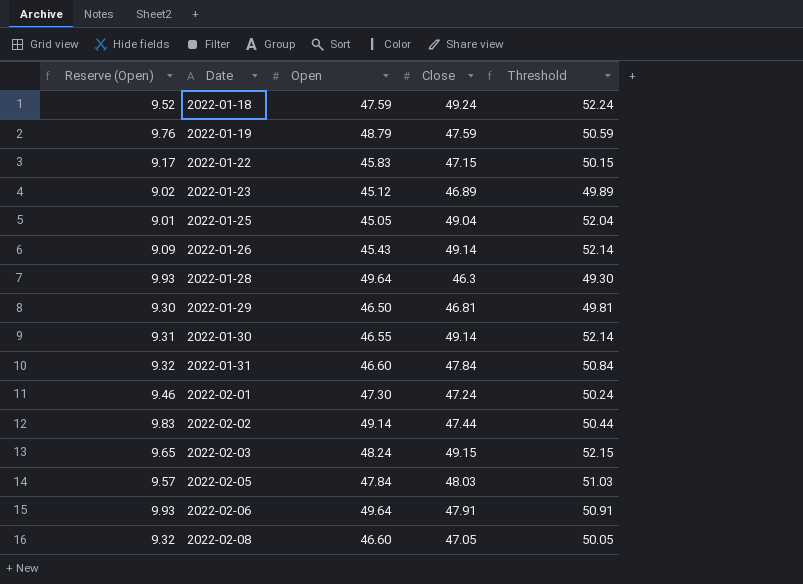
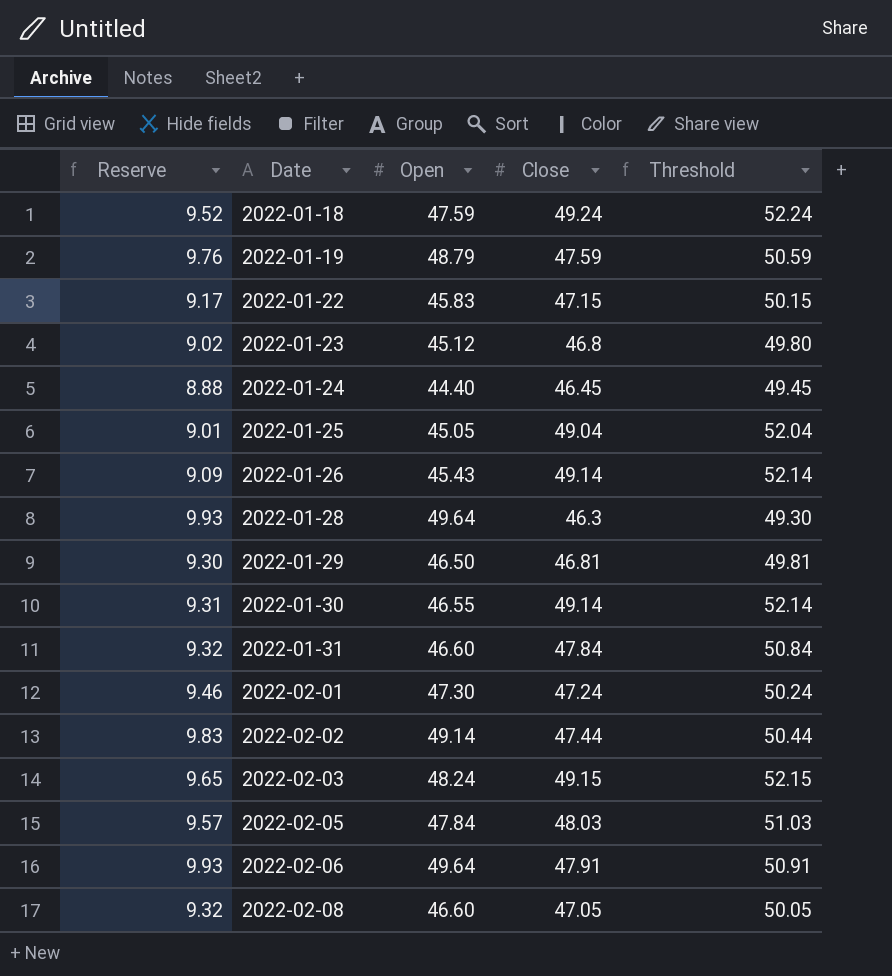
column name: Reserve (Open) -> Reserve
2022-01-23 | Close: 46.89 -> 46.8
2022-01-23 | Threshold: 49.89 -> 49.80
row 2022-01-24: none -> 8.88 | 44.40 | 46.45 | 49.45

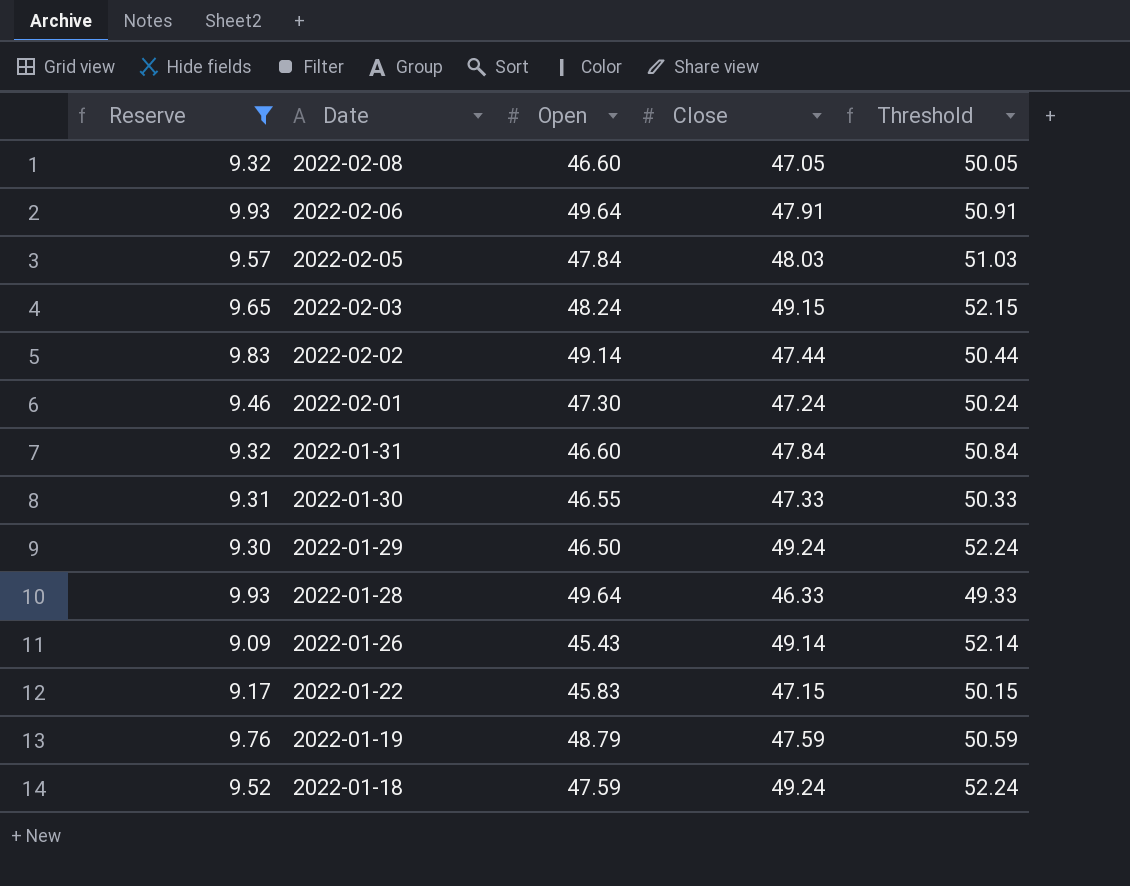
filter: none -> Reserve >= 9.09
row order: Date ascending -> Date descending
2022-01-30 | Close: 49.14 -> 47.33
2022-01-30 | Threshold: 52.14 -> 50.33
2022-01-29 | Close: 46.81 -> 49.24
2022-01-29 | Threshold: 49.81 -> 52.24
2022-01-28 | Close: 46.3 -> 46.33
2022-01-28 | Threshold: 49.30 -> 49.33

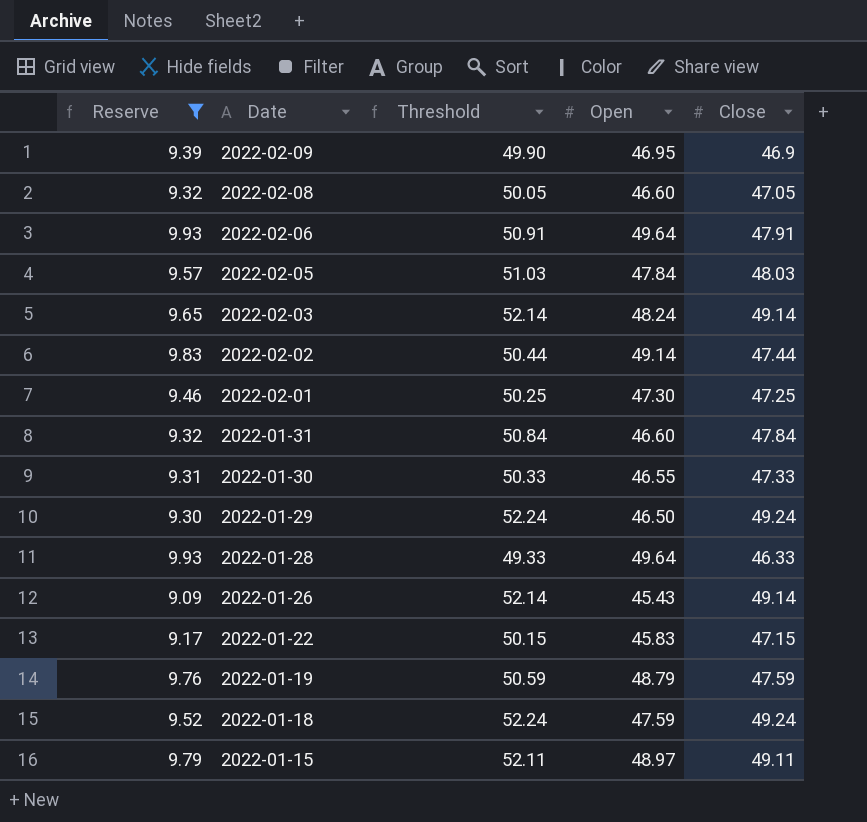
column Threshold | position: 5 -> 3
row 2022-02-09: none -> 9.39 | 49.90 | 46.95 | 46.9
2022-02-03 | Threshold: 52.15 -> 52.14
2022-02-03 | Close: 49.15 -> 49.14
2022-02-01 | Threshold: 50.24 -> 50.25
2022-02-01 | Close: 47.24 -> 47.25
row 2022-01-15: none -> 9.79 | 52.11 | 48.97 | 49.11

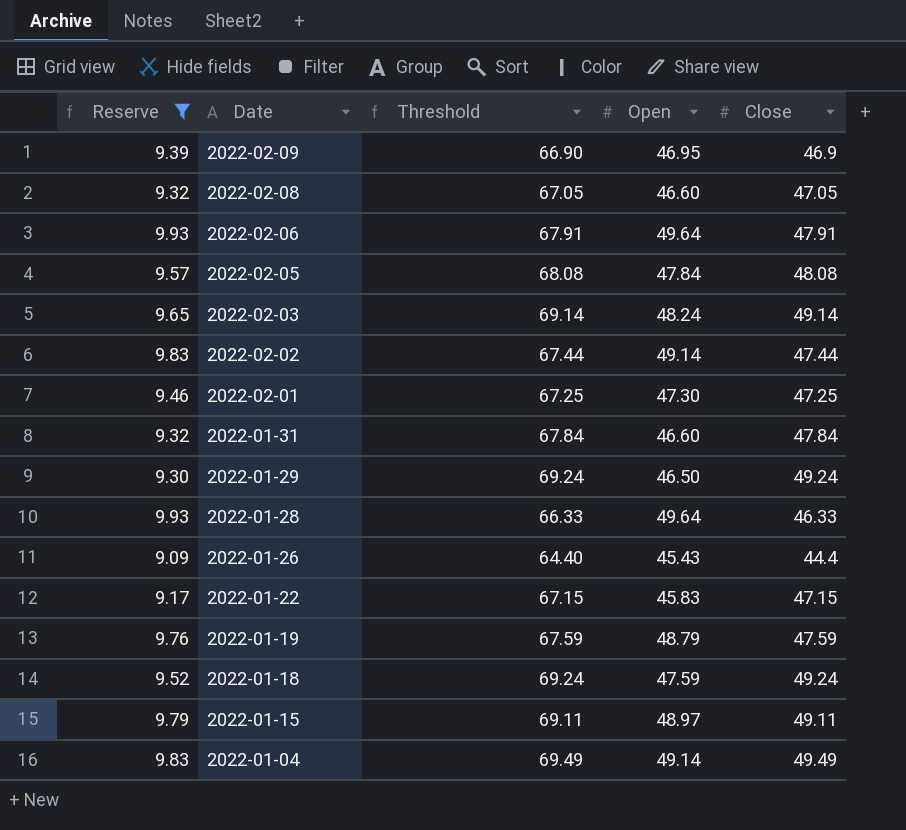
column Threshold | formula: [Close] + 3 -> [Close] + 20
row 2022-01-30: 9.31 | 50.33 | 46.55 | 47.33 -> none
2022-02-05 | Close: 48.03 -> 48.08
2022-01-26 | Close: 49.14 -> 44.4
row 2022-01-04: none -> 9.83 | 69.49 | 49.14 | 49.49

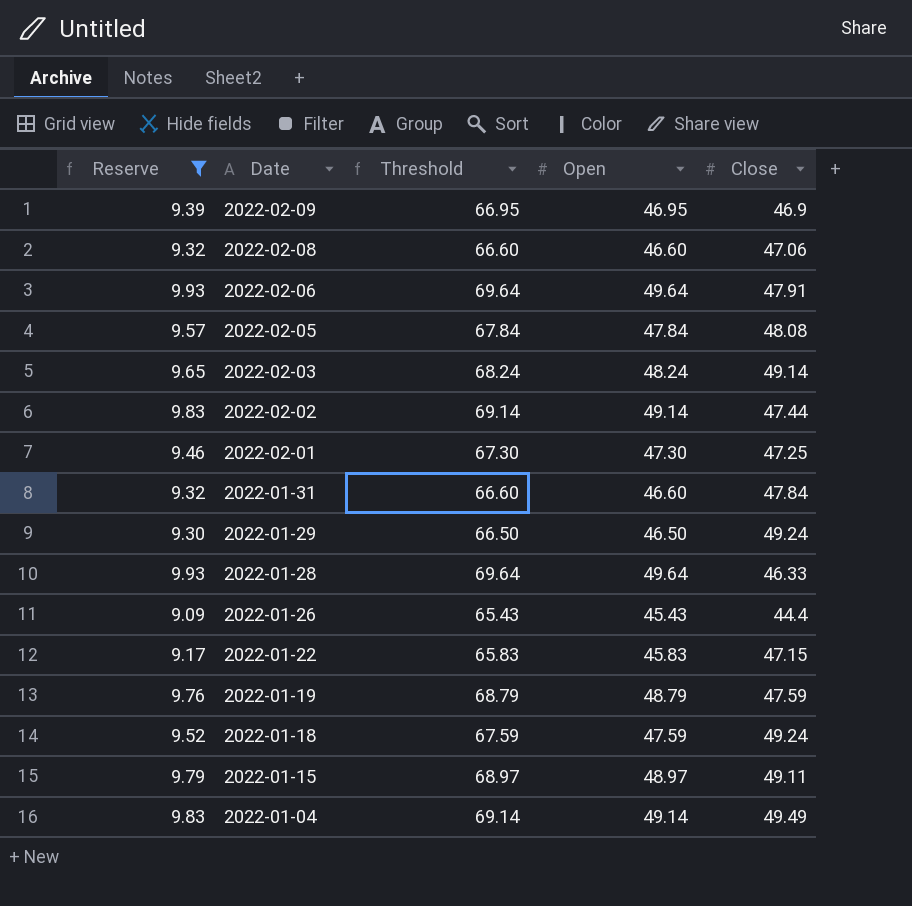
column Threshold | formula: [Close] + 20 -> [Open] + 20
2022-02-08 | Close: 47.05 -> 47.06

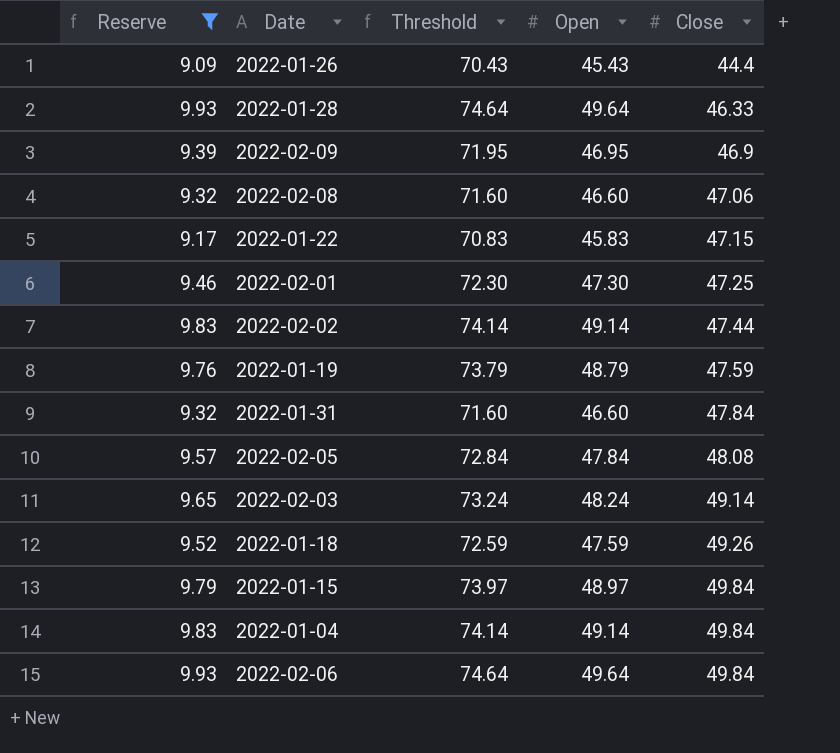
row order: Date descending -> Close ascending
column Threshold | formula: [Open] + 20 -> [Open] + 25
row 2022-01-29: 9.30 | 66.50 | 46.50 | 49.24 -> none
2022-01-18 | Close: 49.24 -> 49.26
2022-01-15 | Close: 49.11 -> 49.84
2022-01-04 | Close: 49.49 -> 49.84
2022-02-06 | Close: 47.91 -> 49.84

